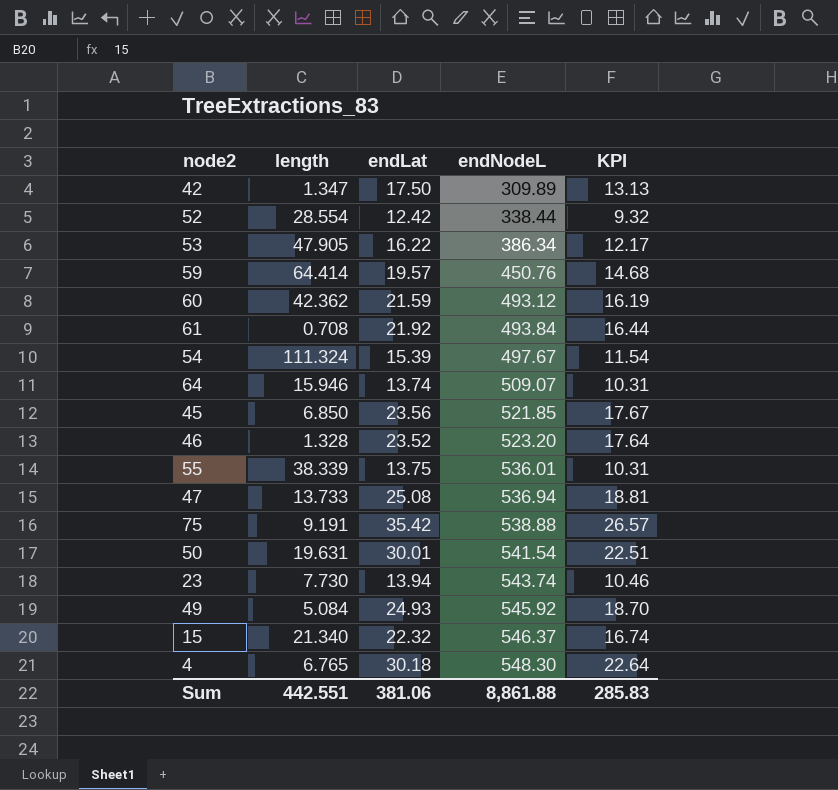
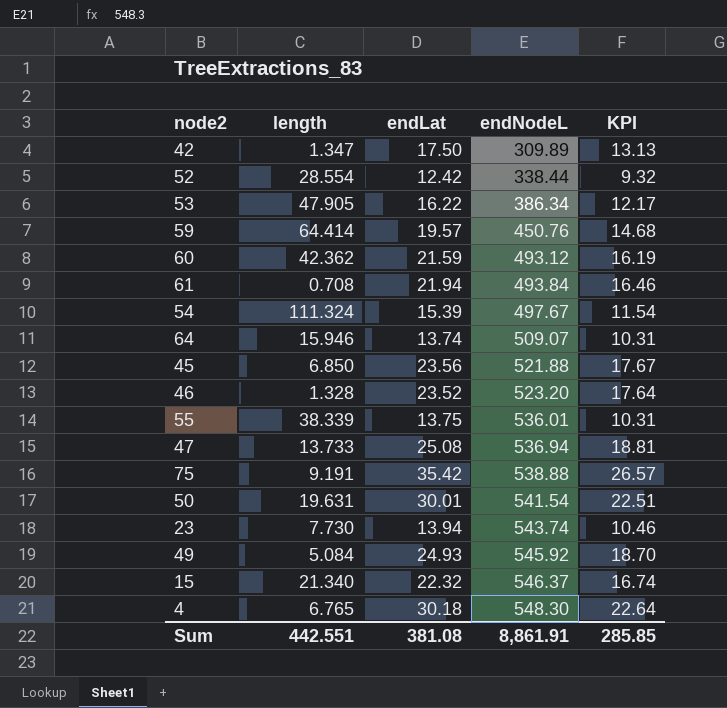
61 | endLat: 21.92 -> 21.94
61 | KPI: 16.44 -> 16.46
45 | endNodeL: 521.85 -> 521.88
Sum | endLat: 381.06 -> 381.08
Sum | endNodeL: 8,861.88 -> 8,861.91
Sum | KPI: 285.83 -> 285.85

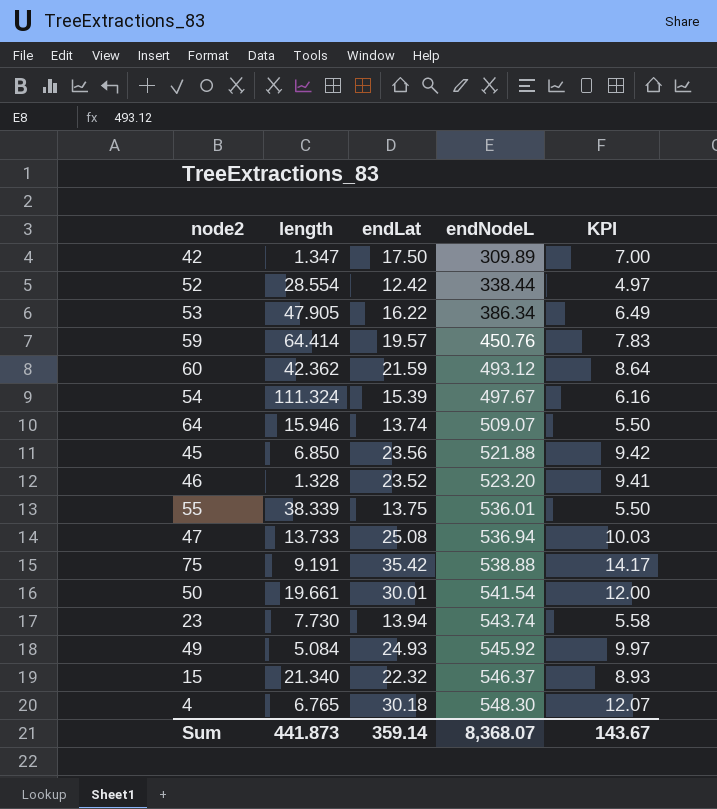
column KPI | formula: [endLat] * 0.75 -> [endLat] * 0.4
row 61: 0.708 | 21.94 | 493.84 | 16.46 -> none
50 | length: 19.631 -> 19.661
Sum | length: 442.551 -> 441.873
Sum | endLat: 381.08 -> 359.14
Sum | endNodeL: 8,861.91 -> 8,368.07
Sum | KPI: 285.85 -> 143.67

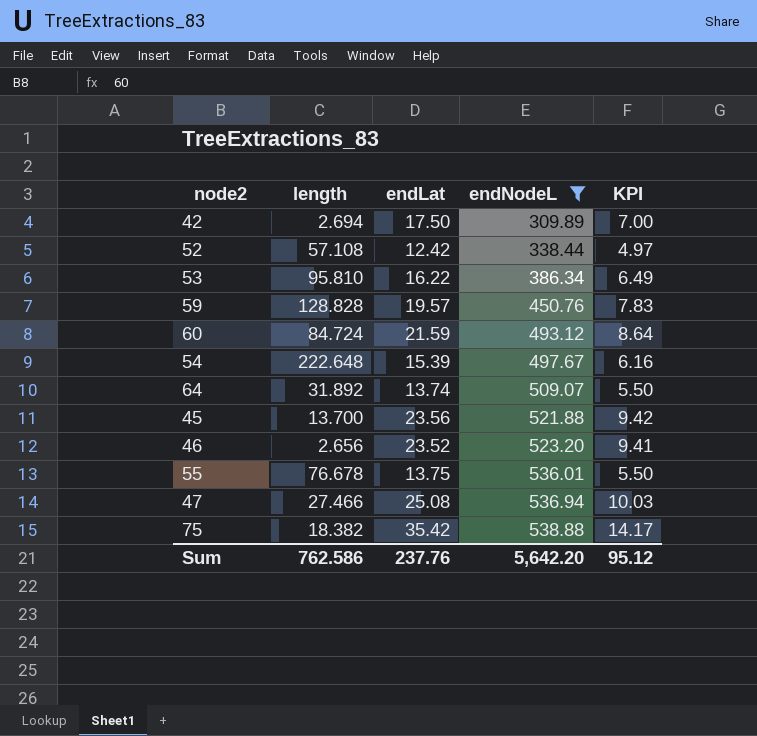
filter: none -> endNodeL <= 538.88
42 | length: 1.347 -> 2.694
52 | length: 28.554 -> 57.108
53 | length: 47.905 -> 95.810
59 | length: 64.414 -> 128.828
60 | length: 42.362 -> 84.724
54 | length: 111.324 -> 222.648
64 | length: 15.946 -> 31.892
45 | length: 6.850 -> 13.700
46 | length: 1.328 -> 2.656
55 | length: 38.339 -> 76.678
47 | length: 13.733 -> 27.466
75 | length: 9.191 -> 18.382
Sum | length: 441.873 -> 762.586
Sum | endLat: 359.14 -> 237.76
Sum | endNodeL: 8,368.07 -> 5,642.20
Sum | KPI: 143.67 -> 95.12

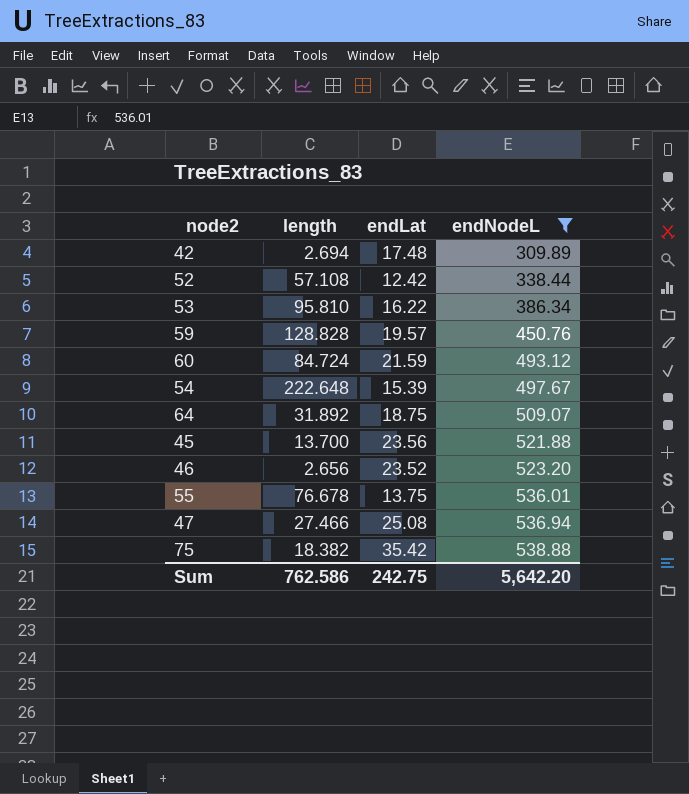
column KPI | formula: [endLat] * 0.4 -> none
42 | endLat: 17.50 -> 17.48
64 | endLat: 13.74 -> 18.75
Sum | endLat: 237.76 -> 242.75

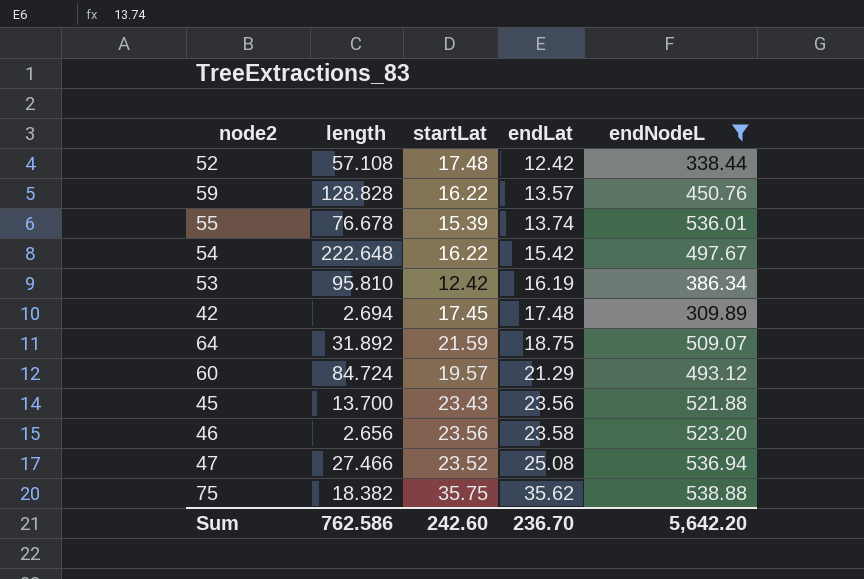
row order: endNodeL ascending -> endLat ascending
column startLat | position: none -> 3
59 | endLat: 19.57 -> 13.57
55 | endLat: 13.75 -> 13.74
54 | endLat: 15.39 -> 15.42
53 | endLat: 16.22 -> 16.19
60 | endLat: 21.59 -> 21.29
46 | endLat: 23.52 -> 23.58
75 | endLat: 35.42 -> 35.62
Sum | endLat: 242.75 -> 236.70

